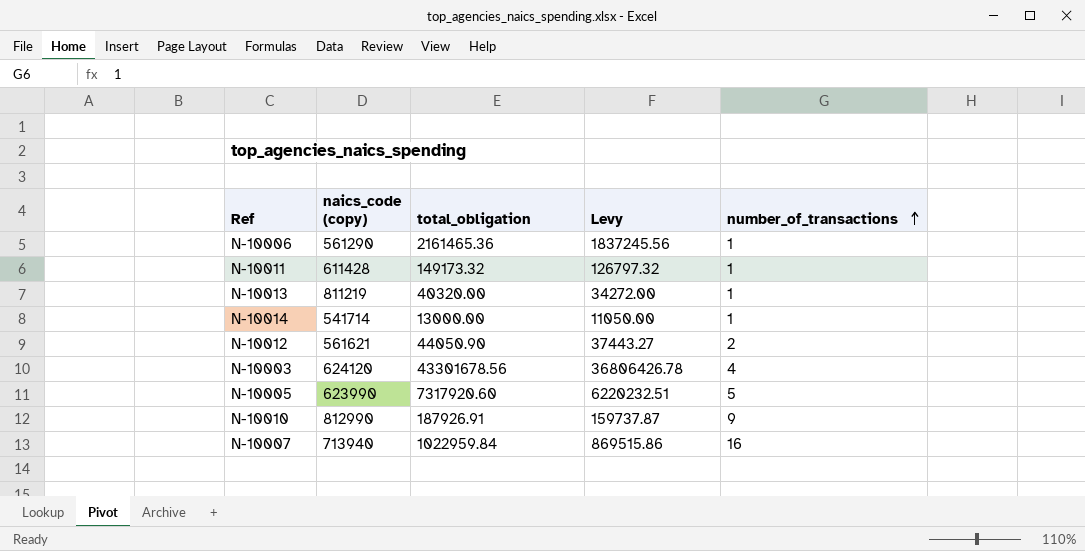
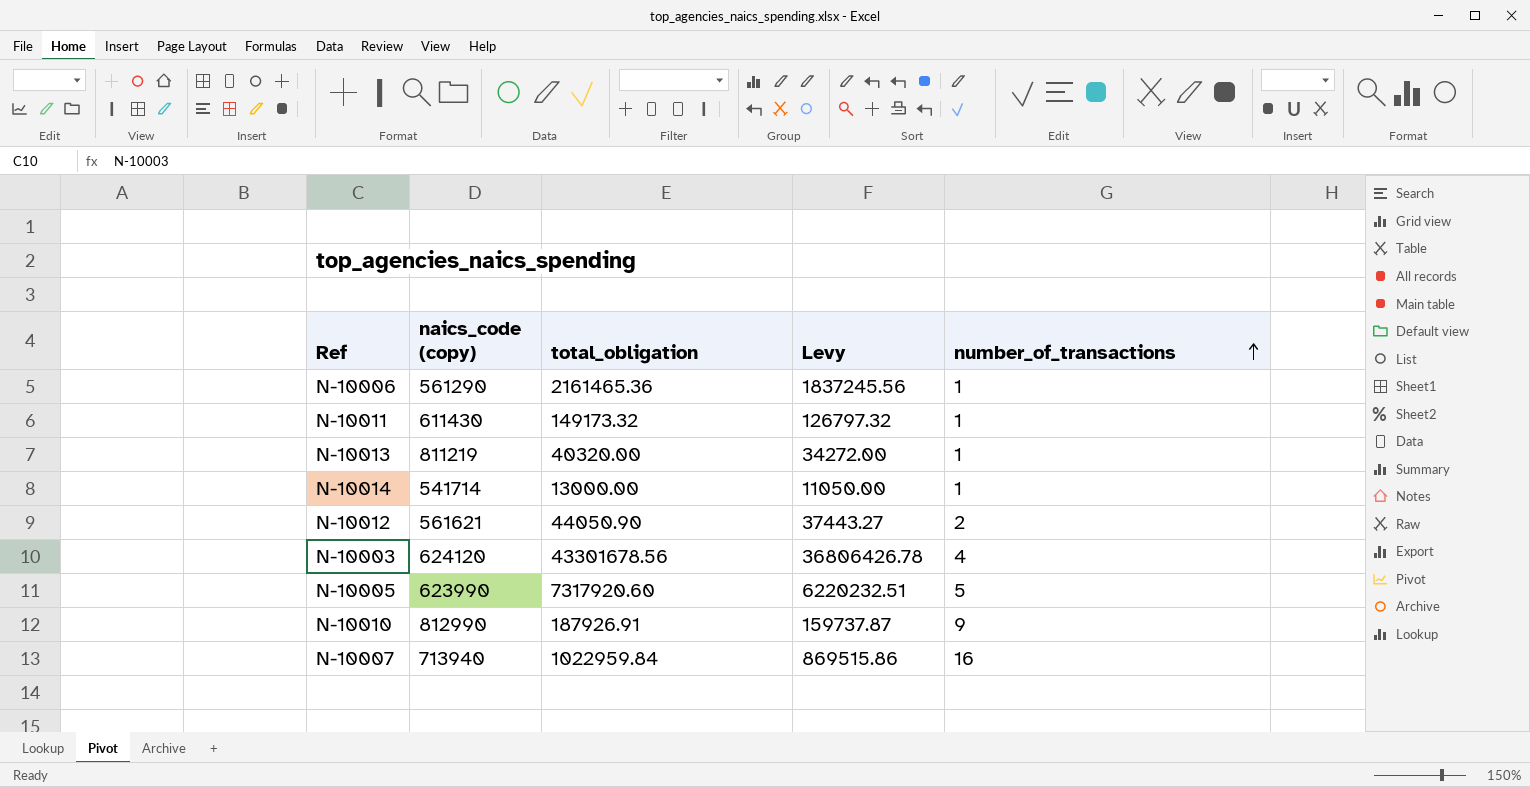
N-10011 | naics_code (copy): 611428 -> 611430

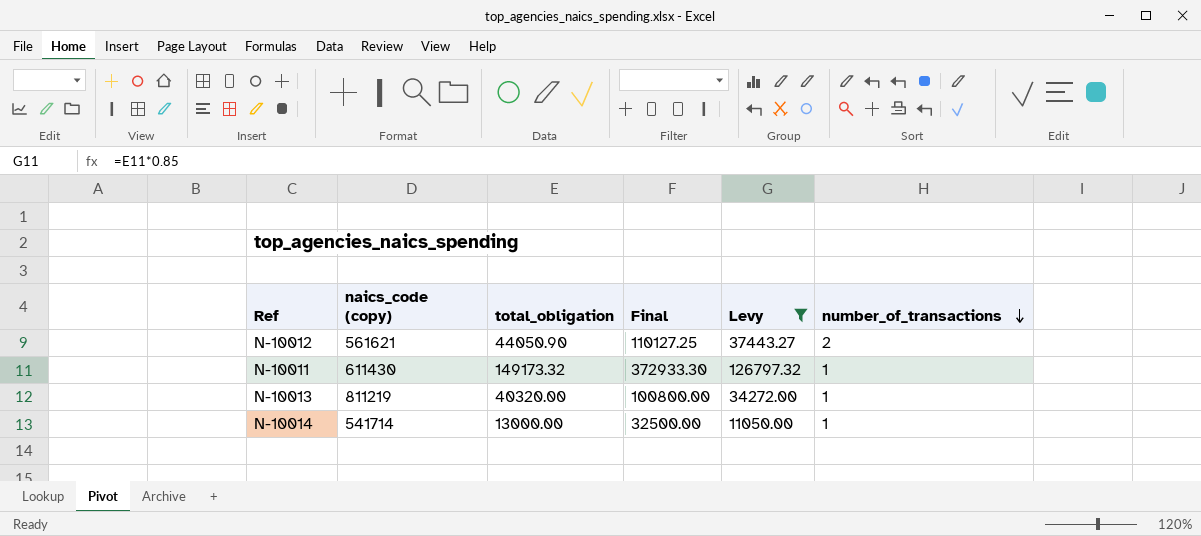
filter: none -> Levy <= 126797.32
row order: number_of_transactions ascending -> number_of_transactions descending
column Final | formula: none -> [total_obligation] * 2.5

